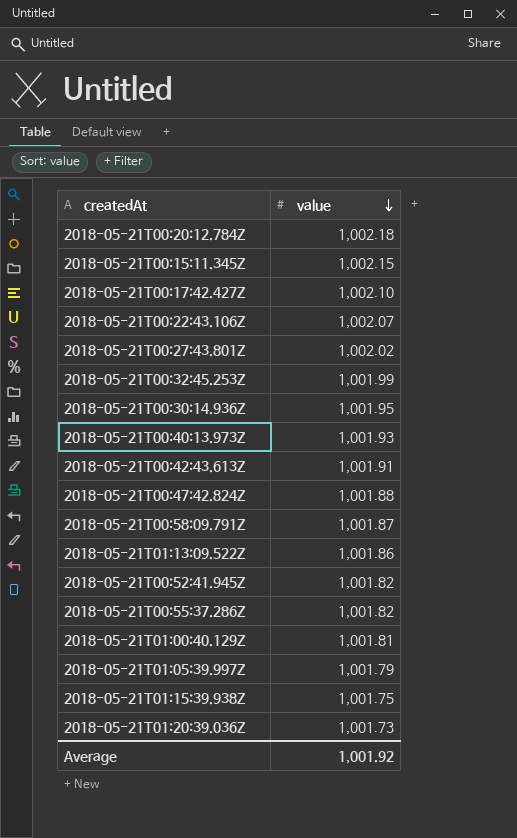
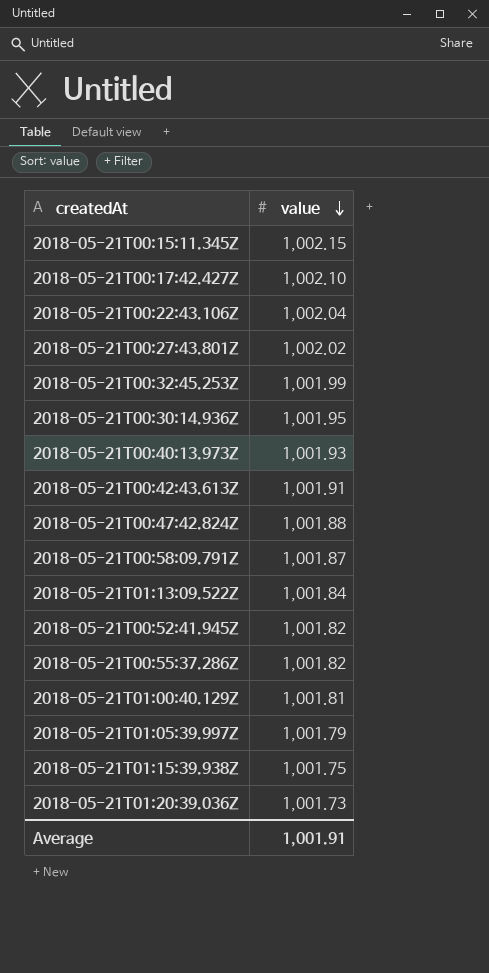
row 2018-05-21T00:20:12.784Z: 1,002.18 -> none
2018-05-21T00:22:43.106Z | value: 1,002.07 -> 1,002.04
2018-05-21T01:13:09.522Z | value: 1,001.86 -> 1,001.84
Average | value: 1,001.92 -> 1,001.91

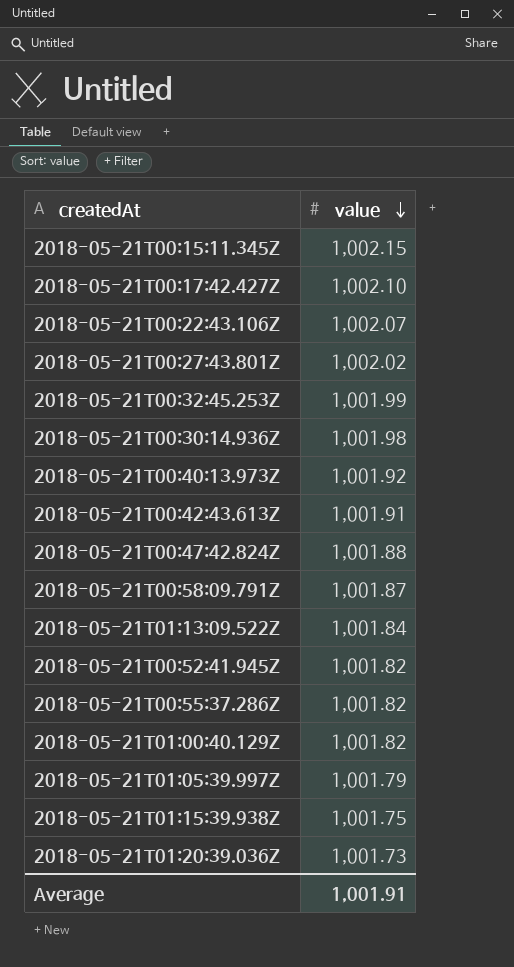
2018-05-21T00:22:43.106Z | value: 1,002.04 -> 1,002.07
2018-05-21T00:30:14.936Z | value: 1,001.95 -> 1,001.98
2018-05-21T00:40:13.973Z | value: 1,001.93 -> 1,001.92
2018-05-21T01:00:40.129Z | value: 1,001.81 -> 1,001.82

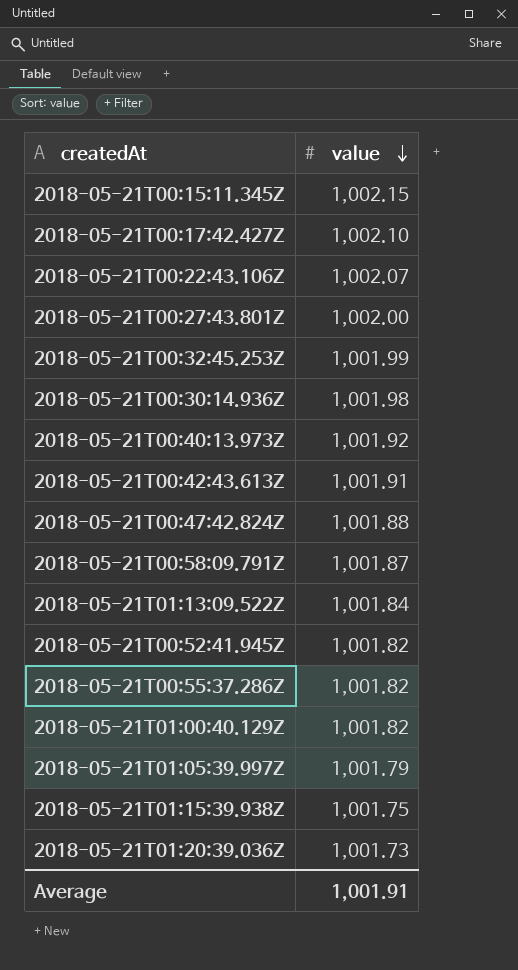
2018-05-21T00:27:43.801Z | value: 1,002.02 -> 1,002.00

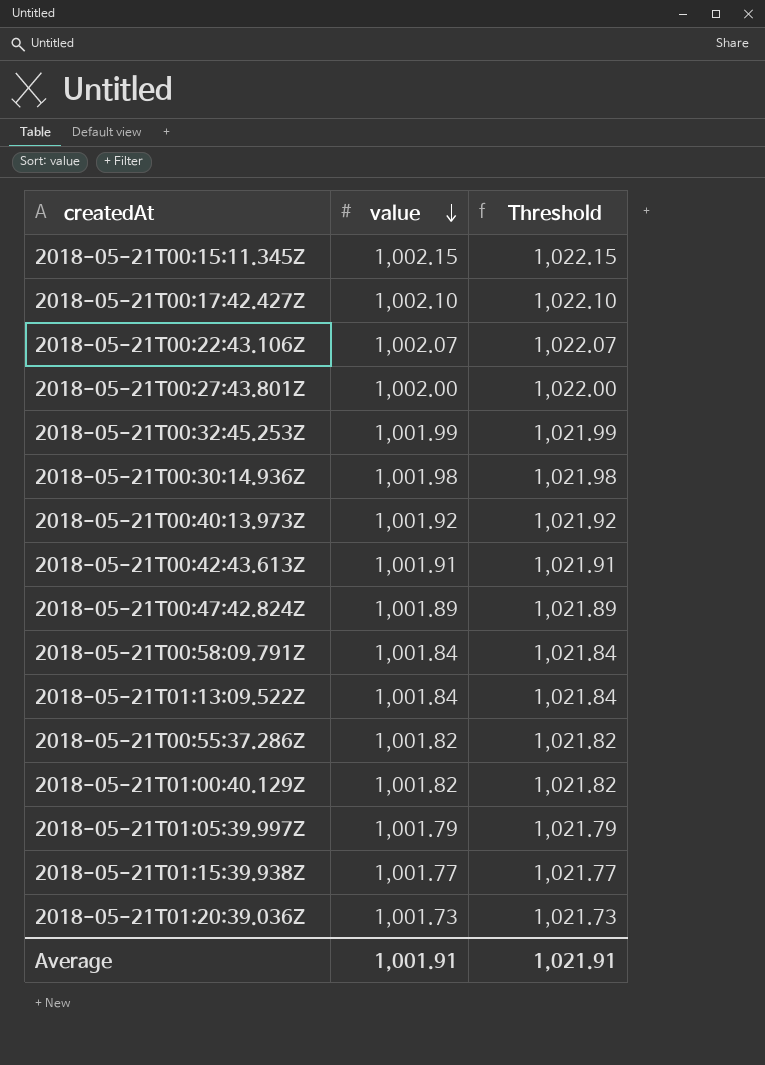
column Threshold | formula: none -> [value] + 20
row 2018-05-21T00:52:41.945Z: 1,001.82 -> none
2018-05-21T00:47:42.824Z | value: 1,001.88 -> 1,001.89
2018-05-21T00:58:09.791Z | value: 1,001.87 -> 1,001.84
2018-05-21T01:15:39.938Z | value: 1,001.75 -> 1,001.77

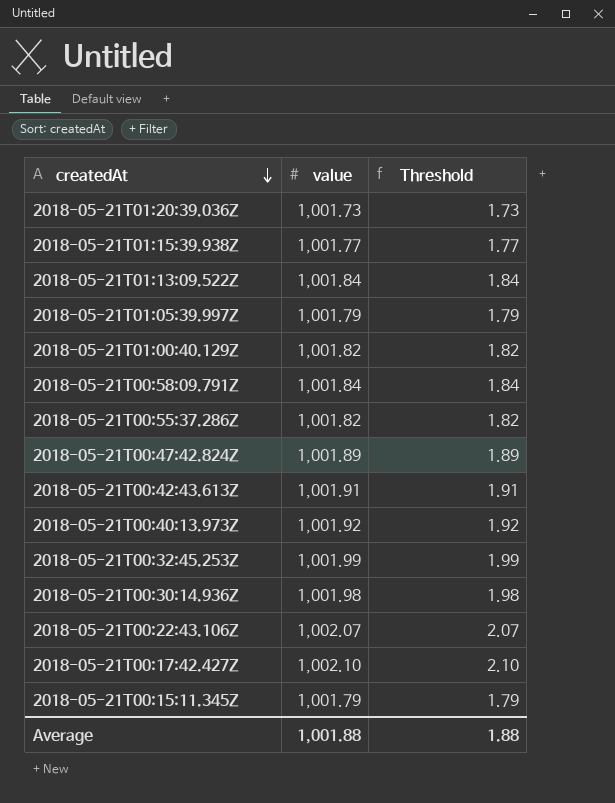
row order: value descending -> createdAt descending
column Threshold | formula: [value] + 20 -> [value] - 1000
row 2018-05-21T00:27:43.801Z: 1,002.00 | 1,022.00 -> none
2018-05-21T00:15:11.345Z | value: 1,002.15 -> 1,001.79
Average | value: 1,001.91 -> 1,001.88
Average | Threshold: 1,021.91 -> 1.88

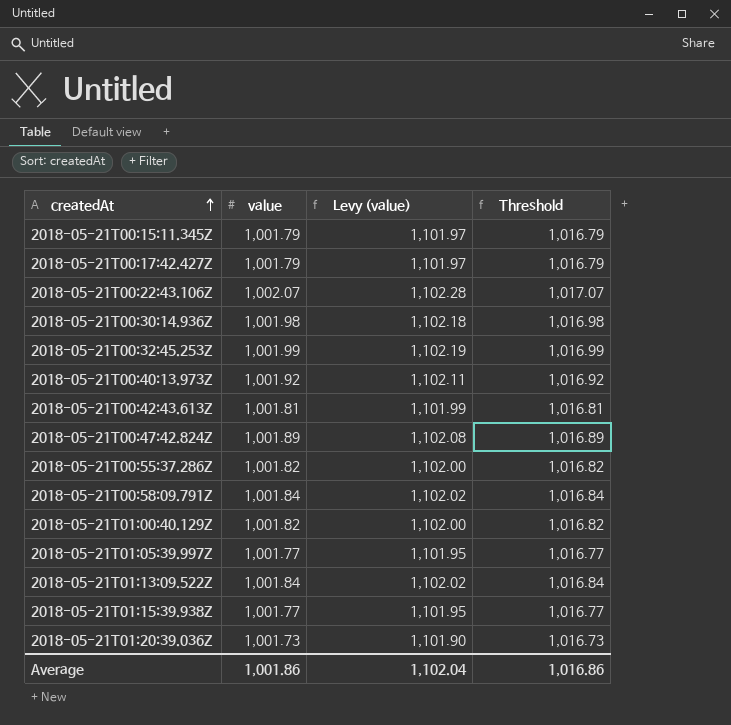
row order: createdAt descending -> createdAt ascending
column Levy (value) | formula: none -> [value] * 1.1
column Threshold | formula: [value] - 1000 -> [value] + 15
2018-05-21T00:17:42.427Z | value: 1,002.10 -> 1,001.79
2018-05-21T00:42:43.613Z | value: 1,001.91 -> 1,001.81
2018-05-21T01:05:39.997Z | value: 1,001.79 -> 1,001.77
Average | value: 1,001.88 -> 1,001.86
Average | Threshold: 1.88 -> 1,016.86

